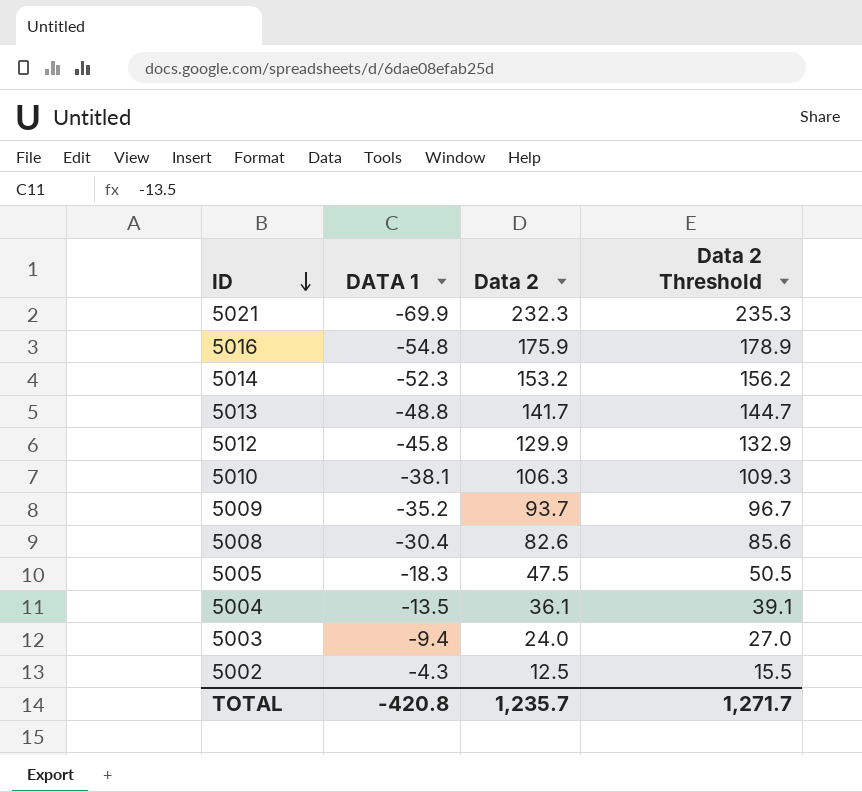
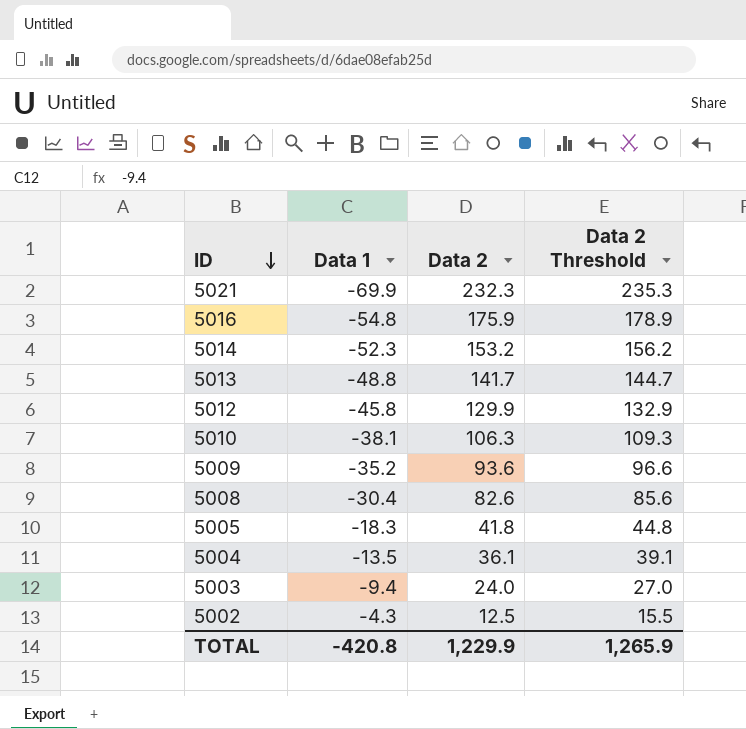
column name: DATA 1 -> Data 1
5009 | Data 2: 93.7 -> 93.6
5009 | Data 2 Threshold: 96.7 -> 96.6
5005 | Data 2: 47.5 -> 41.8
5005 | Data 2 Threshold: 50.5 -> 44.8
TOTAL | Data 2: 1,235.7 -> 1,229.9
TOTAL | Data 2 Threshold: 1,271.7 -> 1,265.9

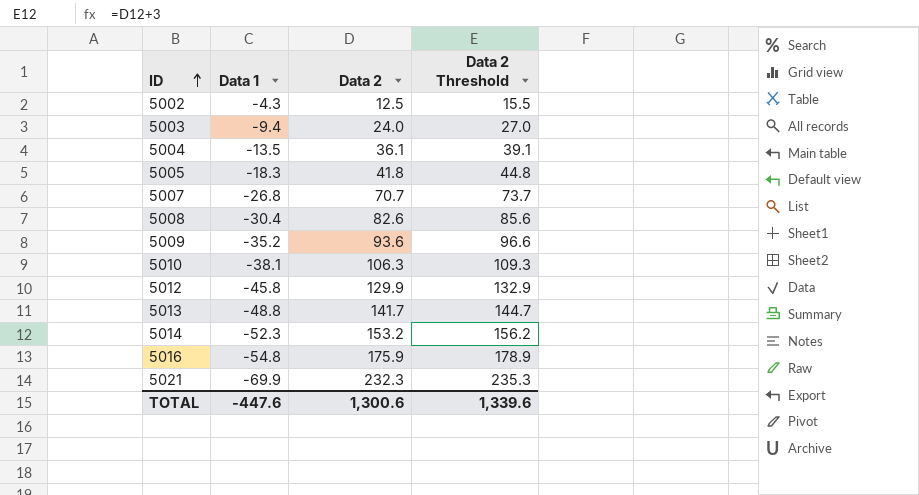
row order: ID descending -> ID ascending
row 5007: none -> -26.8 | 70.7 | 73.7
TOTAL | Data 1: -420.8 -> -447.6
TOTAL | Data 2: 1,229.9 -> 1,300.6
TOTAL | Data 2 Threshold: 1,265.9 -> 1,339.6

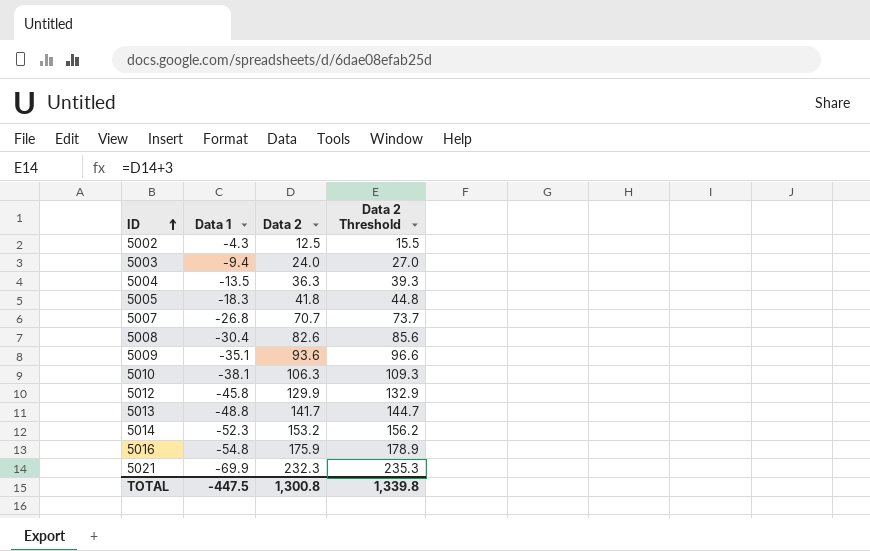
5004 | Data 2: 36.1 -> 36.3
5004 | Data 2 Threshold: 39.1 -> 39.3
5009 | Data 1: -35.2 -> -35.1
TOTAL | Data 1: -447.6 -> -447.5
TOTAL | Data 2: 1,300.6 -> 1,300.8
TOTAL | Data 2 Threshold: 1,339.6 -> 1,339.8

